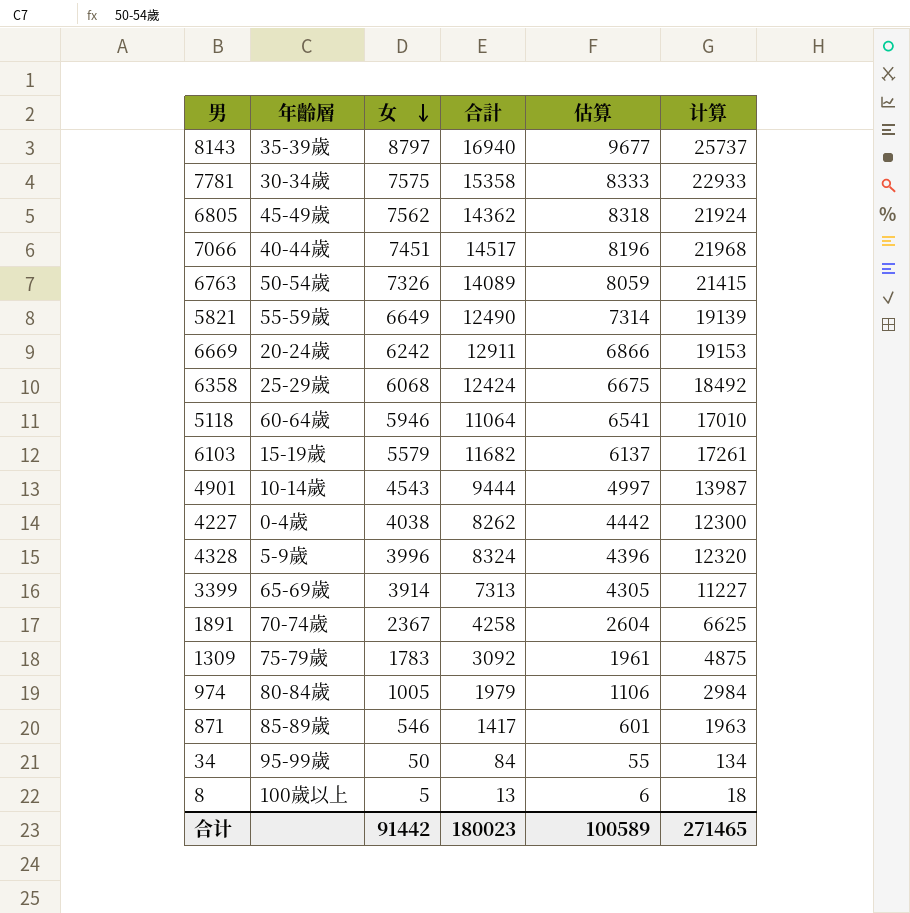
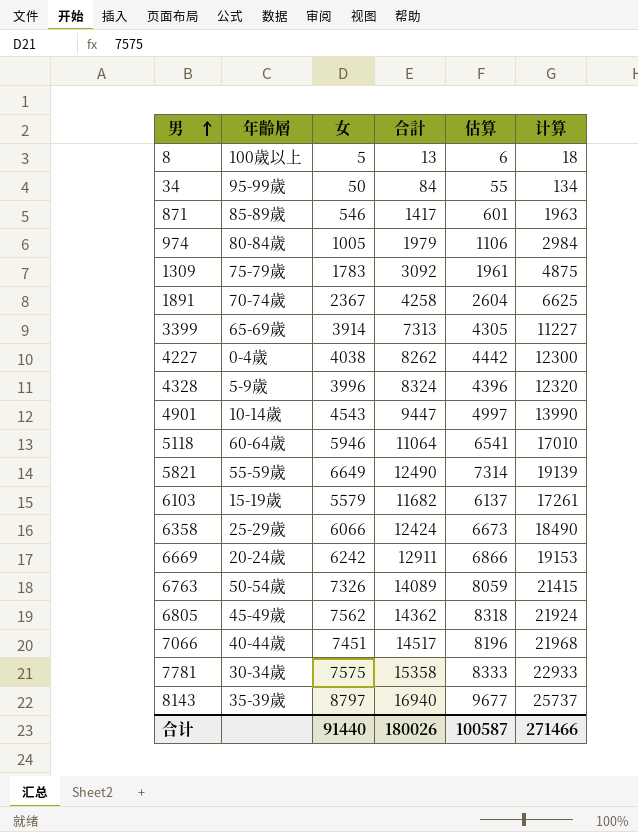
row order: 女 descending -> 男 ascending
4901 | 合計: 9444 -> 9447
4901 | 计算: 13987 -> 13990
6358 | 女: 6068 -> 6066
6358 | 估算: 6675 -> 6673
6358 | 计算: 18492 -> 18490
合计 | 女: 91442 -> 91440
合计 | 合計: 180023 -> 180026
合计 | 估算: 100589 -> 100587
合计 | 计算: 271465 -> 271466

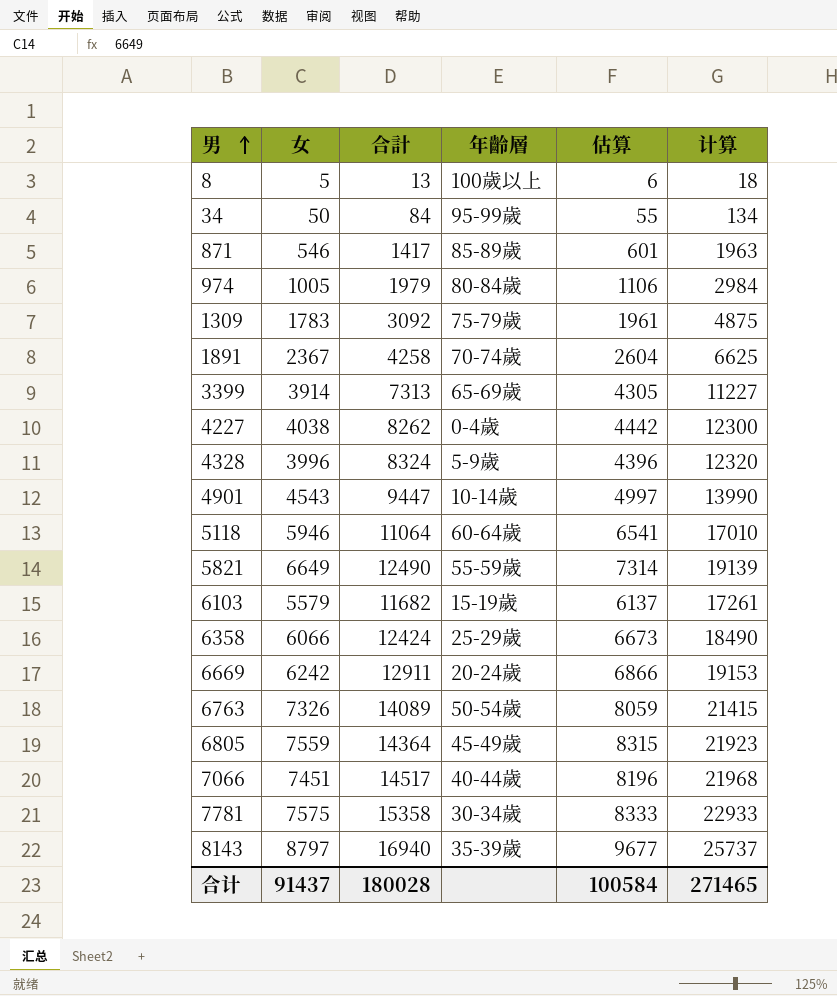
column 年齡層 | position: 2 -> 4
6805 | 女: 7562 -> 7559
6805 | 合計: 14362 -> 14364
6805 | 估算: 8318 -> 8315
6805 | 计算: 21924 -> 21923
合计 | 女: 91440 -> 91437
合计 | 合計: 180026 -> 180028
合计 | 估算: 100587 -> 100584
合计 | 计算: 271466 -> 271465

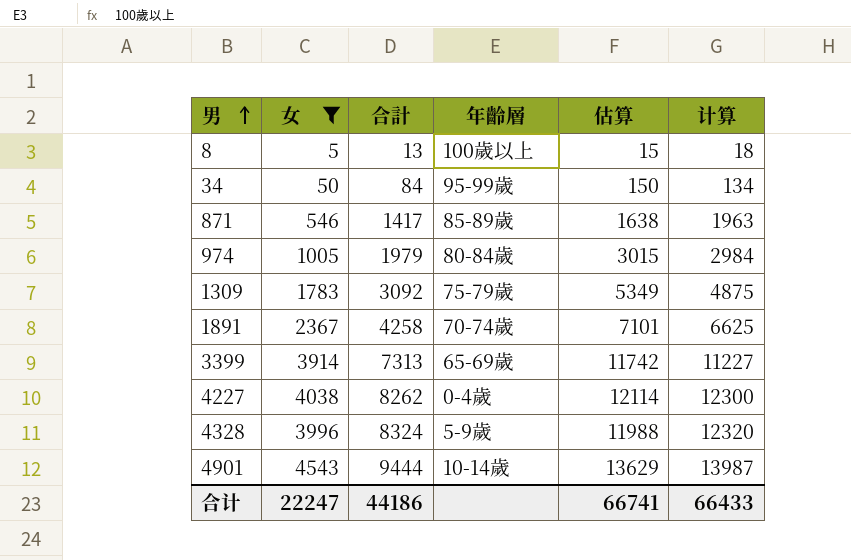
filter: none -> 女 <= 4543
column 估算 | formula: [女] * 1.1 -> [女] * 3
4901 | 合計: 9447 -> 9444
4901 | 计算: 13990 -> 13987
合计 | 女: 91437 -> 22247
合计 | 合計: 180028 -> 44186
合计 | 估算: 100584 -> 66741
合计 | 计算: 271465 -> 66433

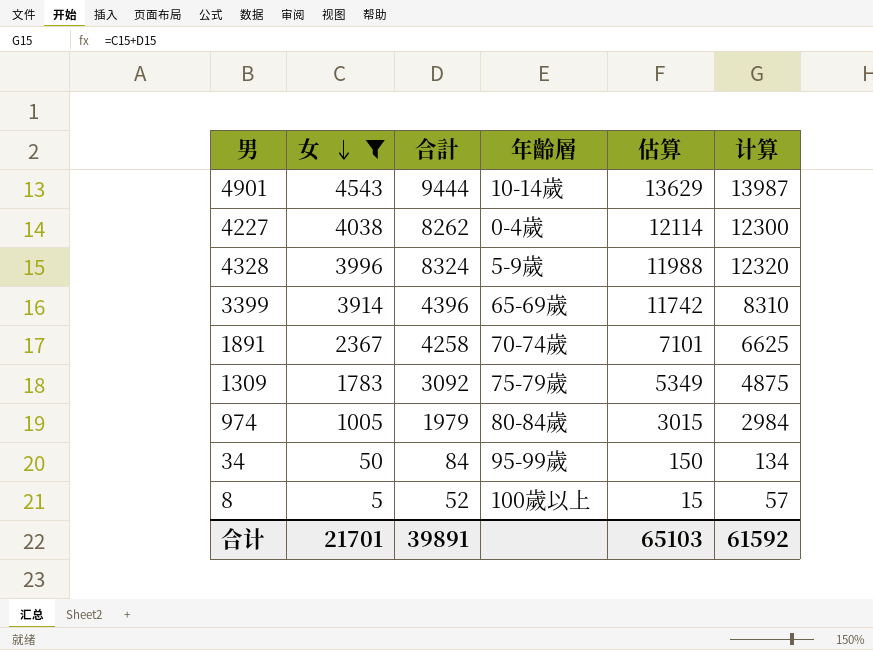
row order: 男 ascending -> 女 descending
row 871: 546 | 1417 | 85-89歲 | 1638 | 1963 -> none
3399 | 合計: 7313 -> 4396
3399 | 计算: 11227 -> 8310
8 | 合計: 13 -> 52
8 | 计算: 18 -> 57
合计 | 女: 22247 -> 21701
合计 | 合計: 44186 -> 39891
合计 | 估算: 66741 -> 65103
合计 | 计算: 66433 -> 61592

